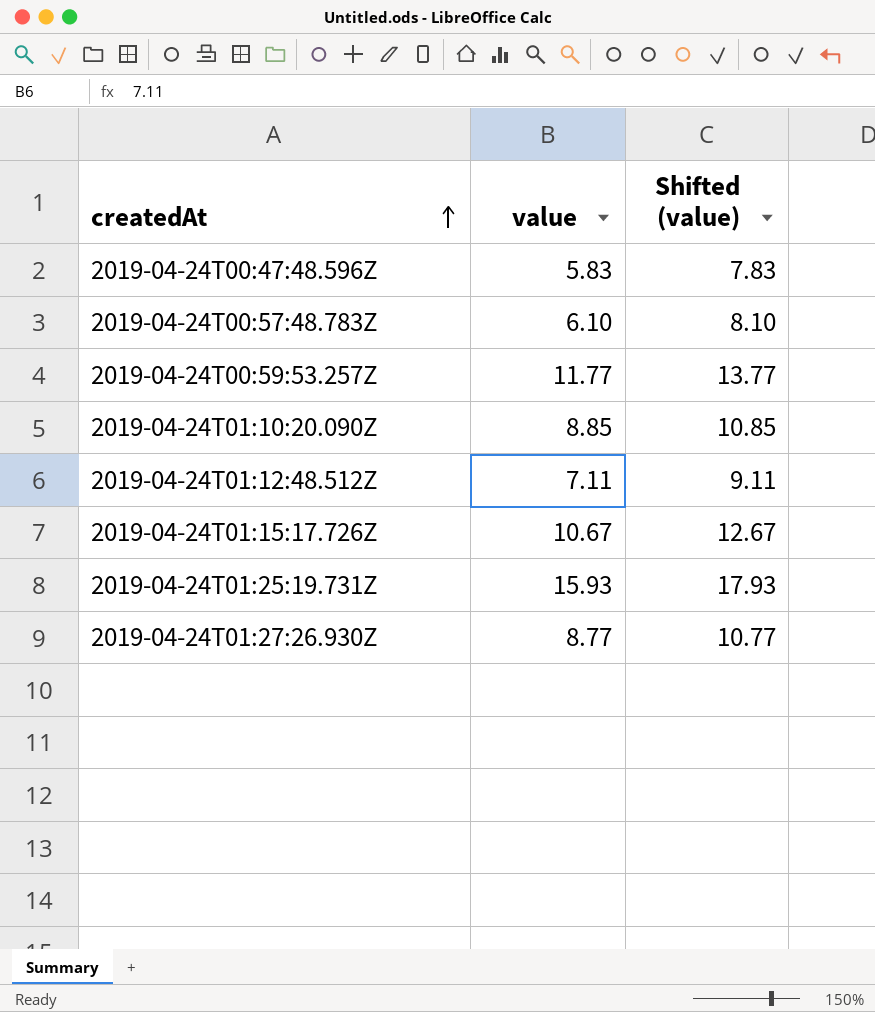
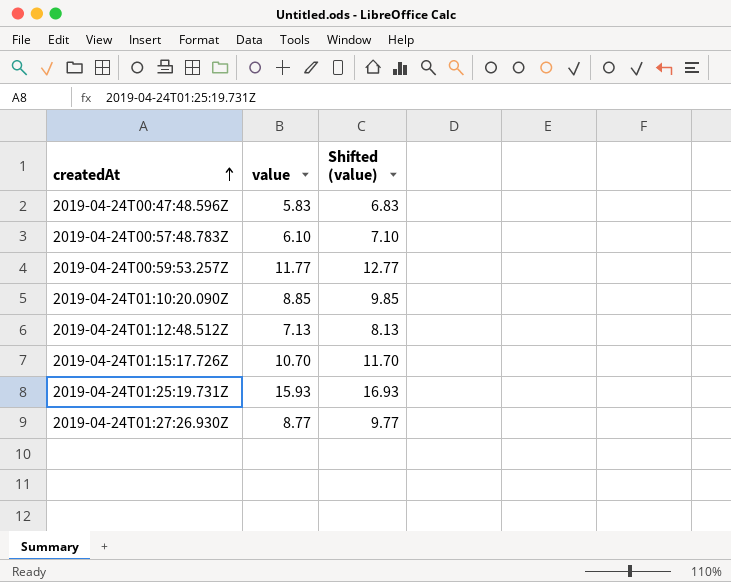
column Shifted (value) | formula: [value] + 2 -> [value] + 1
2019-04-24T01:12:48.512Z | value: 7.11 -> 7.13
2019-04-24T01:15:17.726Z | value: 10.67 -> 10.70

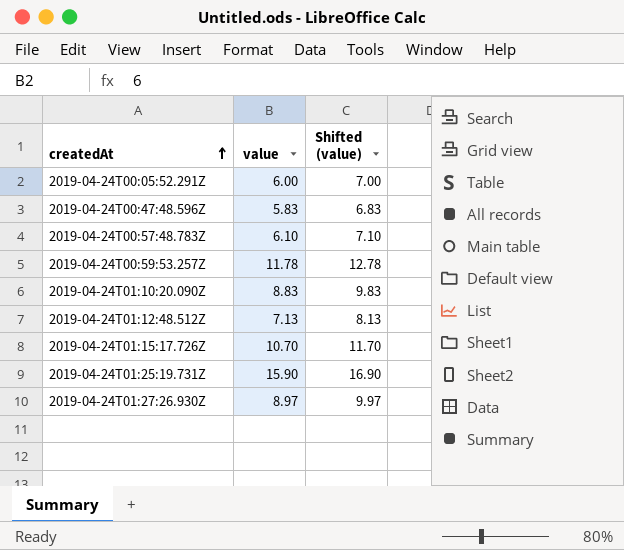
row 2019-04-24T00:05:52.291Z: none -> 6.00 | 7.00
2019-04-24T00:59:53.257Z | value: 11.77 -> 11.78
2019-04-24T00:59:53.257Z | Shifted (value): 12.77 -> 12.78
2019-04-24T01:10:20.090Z | value: 8.85 -> 8.83
2019-04-24T01:10:20.090Z | Shifted (value): 9.85 -> 9.83
2019-04-24T01:25:19.731Z | value: 15.93 -> 15.90
2019-04-24T01:25:19.731Z | Shifted (value): 16.93 -> 16.90
2019-04-24T01:27:26.930Z | value: 8.77 -> 8.97
2019-04-24T01:27:26.930Z | Shifted (value): 9.77 -> 9.97

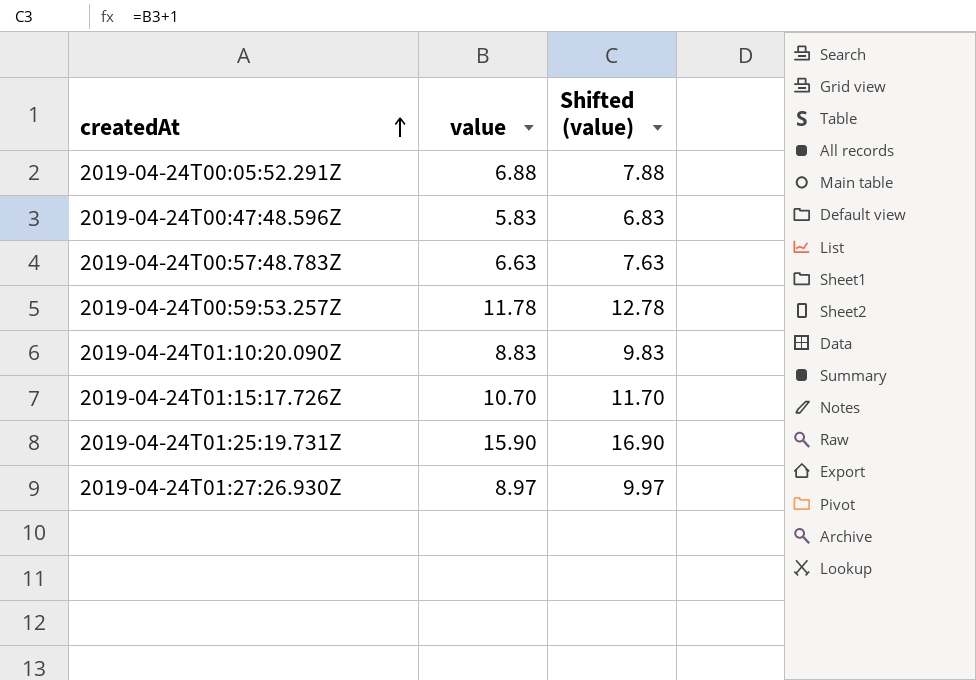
row 2019-04-24T01:12:48.512Z: 7.13 | 8.13 -> none
2019-04-24T00:05:52.291Z | value: 6.00 -> 6.88
2019-04-24T00:05:52.291Z | Shifted (value): 7.00 -> 7.88
2019-04-24T00:57:48.783Z | value: 6.10 -> 6.63
2019-04-24T00:57:48.783Z | Shifted (value): 7.10 -> 7.63

